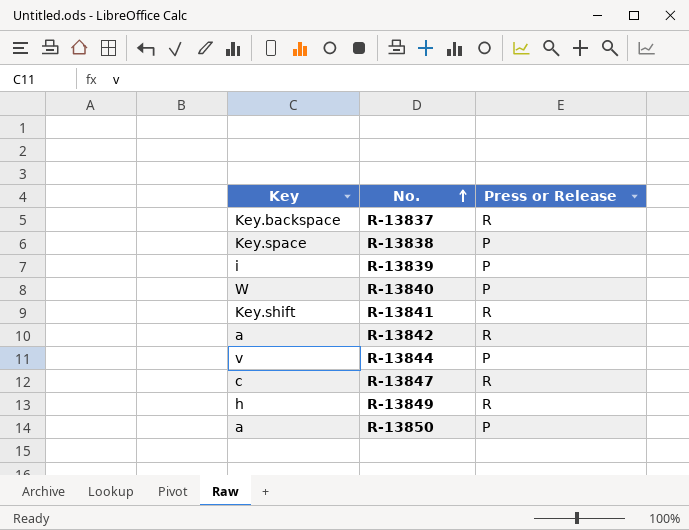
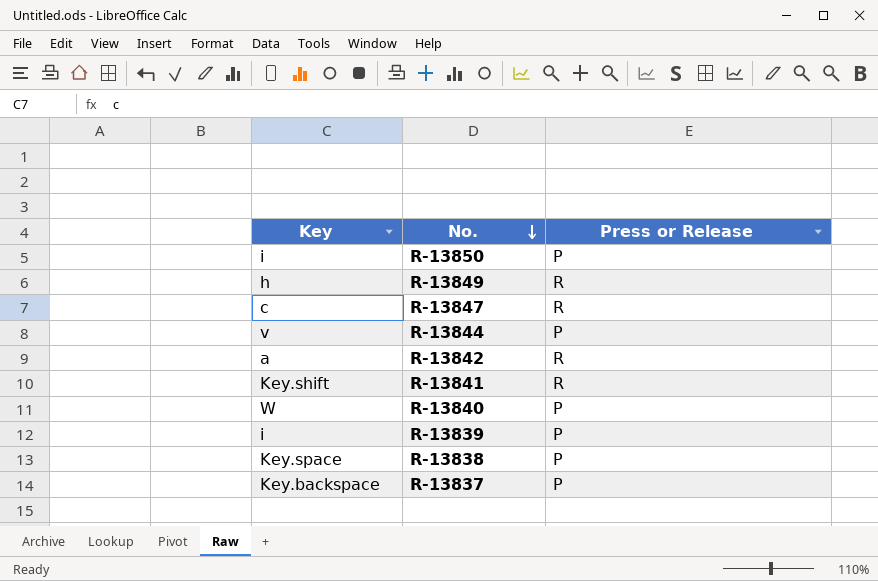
row order: No. ascending -> No. descending
R-13850 | Key: a -> i
R-13837 | Press or Release: R -> P

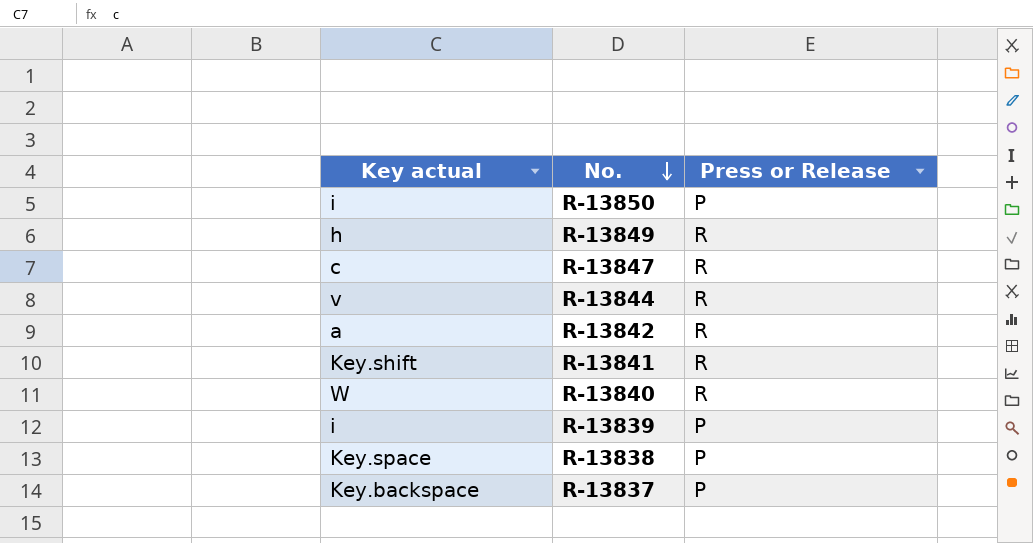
column name: Key -> Key actual
R-13844 | Press or Release: P -> R
R-13840 | Press or Release: P -> R

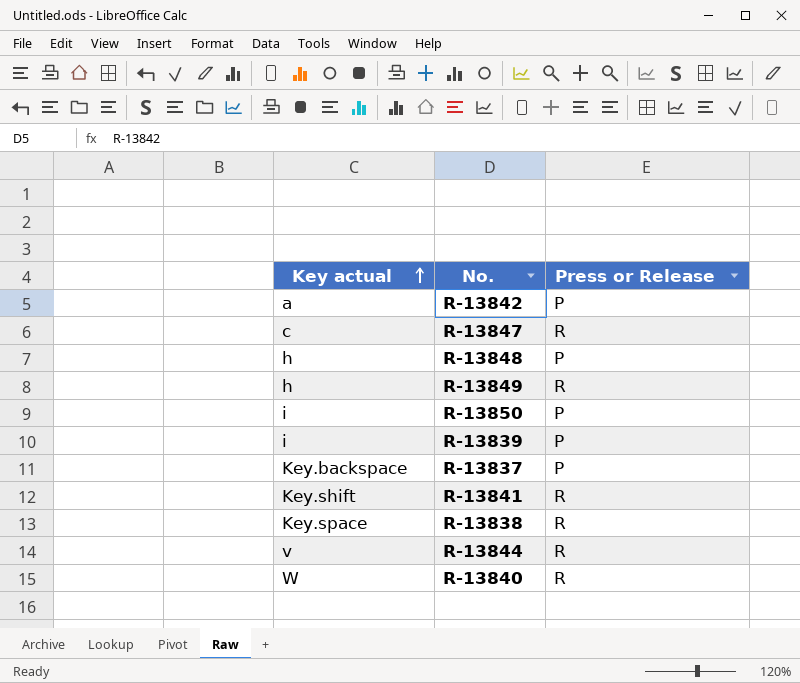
row order: No. descending -> Key actual ascending
R-13842 | Press or Release: R -> P
row R-13848: none -> h | P
R-13838 | Press or Release: P -> R

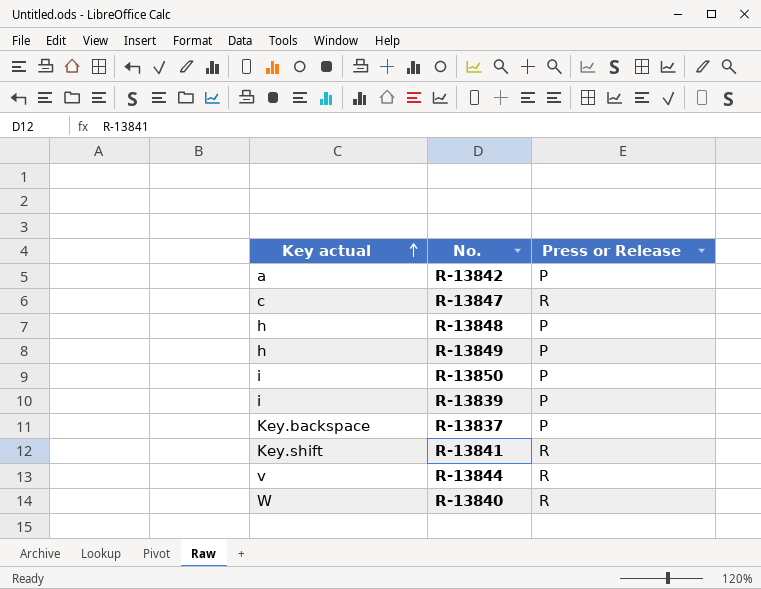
row R-13838: Key.space | R -> none
R-13849 | Press or Release: R -> P

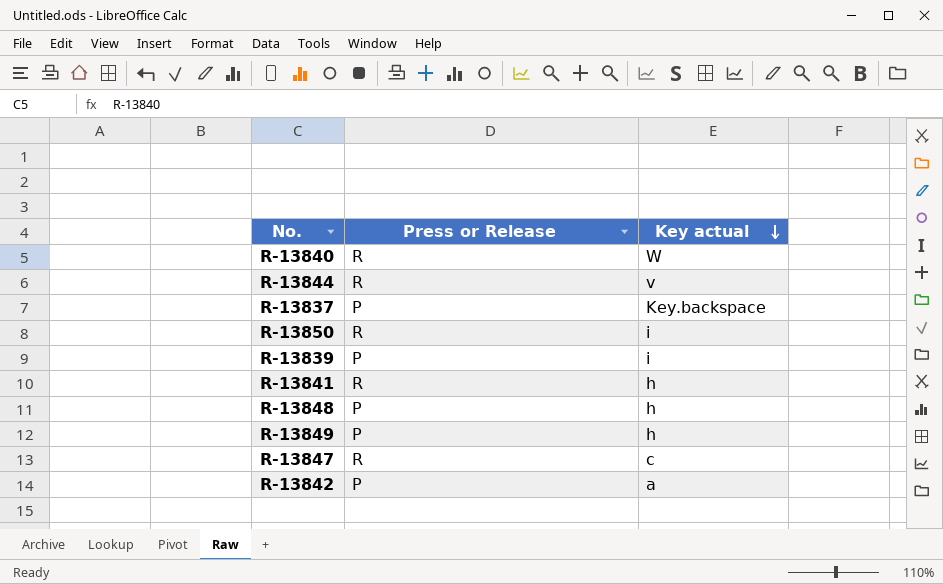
row order: Key actual ascending -> Key actual descending
column Key actual | position: 1 -> 3
R-13850 | Press or Release: P -> R
R-13841 | Key actual: Key.shift -> h

